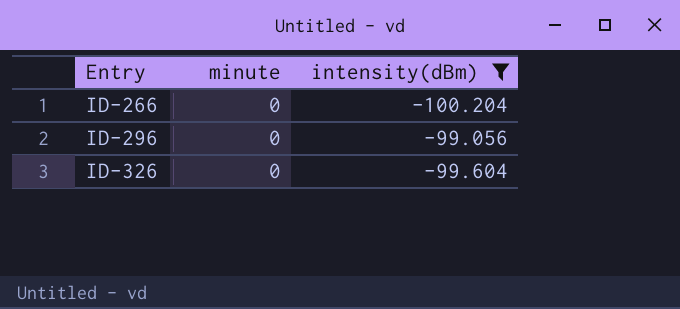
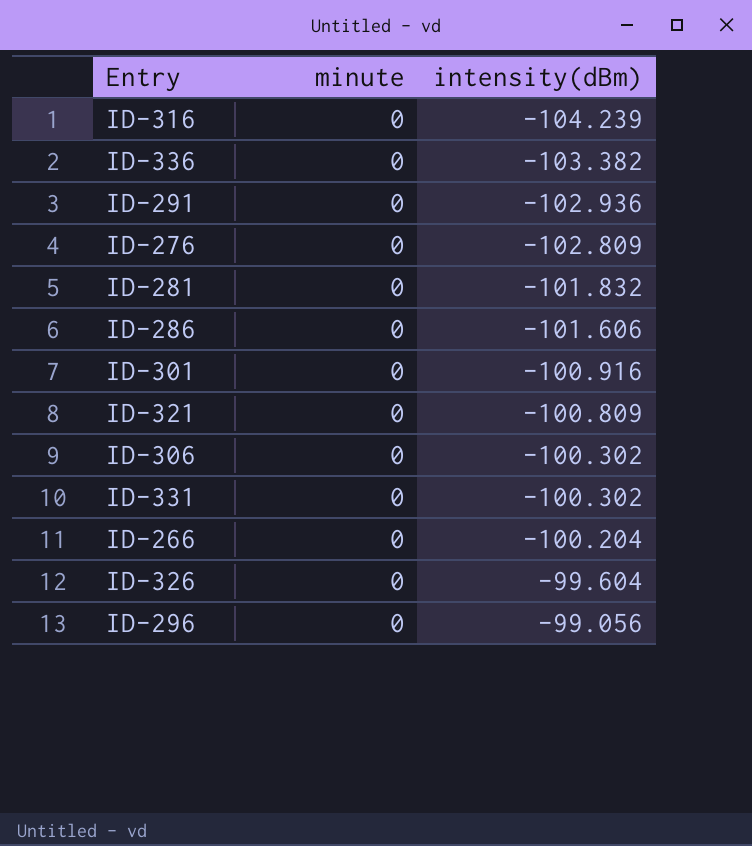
filter: intensity(dBm) >= -100.204 -> none
row order: Entry ascending -> intensity(dBm) ascending

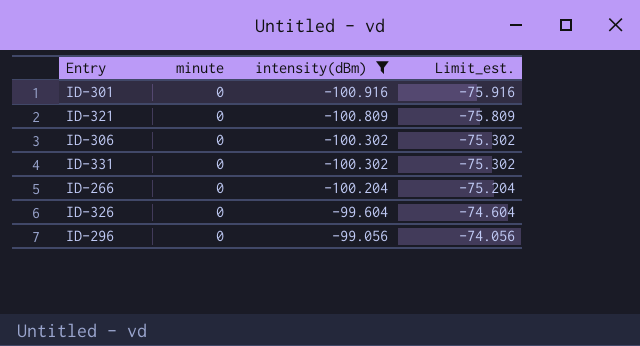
filter: none -> intensity(dBm) >= -100.916
column Limit_est. | formula: none -> [intensity(dBm)] + 25

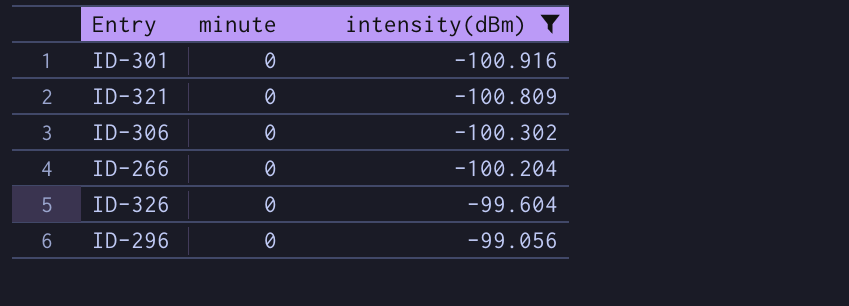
column Limit_est. | formula: [intensity(dBm)] + 25 -> none
row ID-331: 0 | -100.302 | -75.302 -> none

